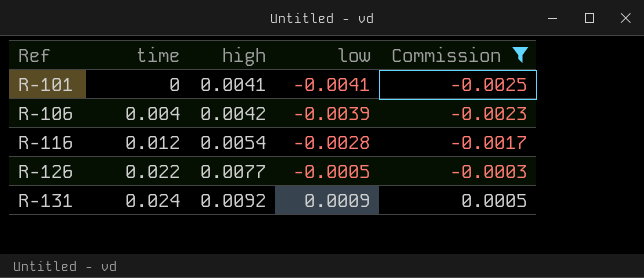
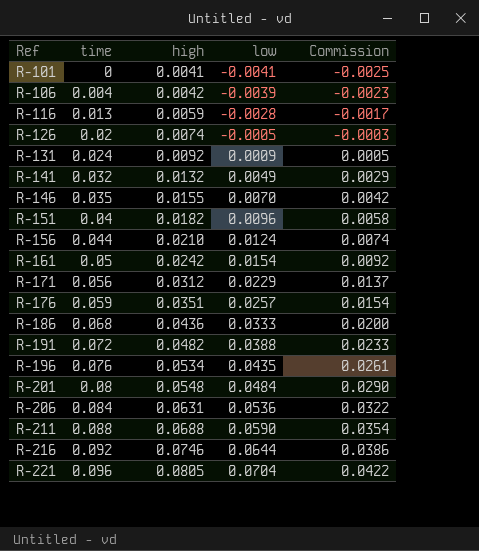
filter: Commission <= 0.0005 -> none
R-116 | time: 0.012 -> 0.013
R-116 | high: 0.0054 -> 0.0059
R-126 | time: 0.022 -> 0.02
R-126 | high: 0.0077 -> 0.0074

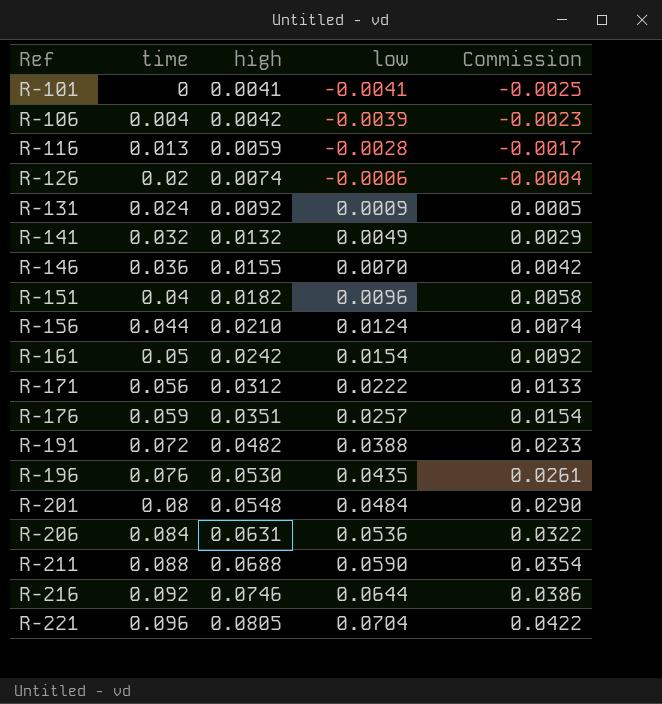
row R-186: 0.068 | 0.0436 | 0.0333 | 0.0200 -> none
R-126 | low: -0.0005 -> -0.0006
R-126 | Commission: -0.0003 -> -0.0004
R-146 | time: 0.035 -> 0.036
R-171 | low: 0.0229 -> 0.0222
R-171 | Commission: 0.0137 -> 0.0133
R-196 | high: 0.0534 -> 0.0530

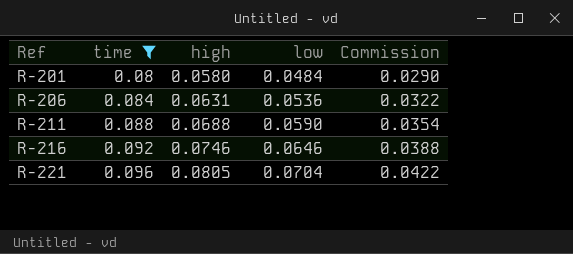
filter: none -> time >= 0.08
R-201 | high: 0.0548 -> 0.0580
R-216 | low: 0.0644 -> 0.0646
R-216 | Commission: 0.0386 -> 0.0388

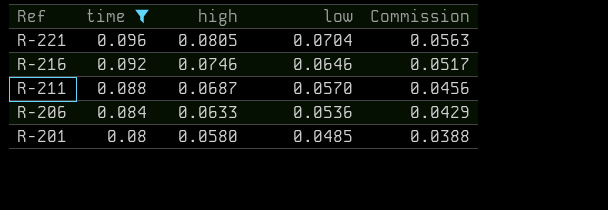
row order: Ref ascending -> Ref descending
column Commission | formula: [low] * 0.6 -> [low] * 0.8
R-211 | high: 0.0688 -> 0.0687
R-211 | low: 0.0590 -> 0.0570
R-206 | high: 0.0631 -> 0.0633
R-201 | low: 0.0484 -> 0.0485

